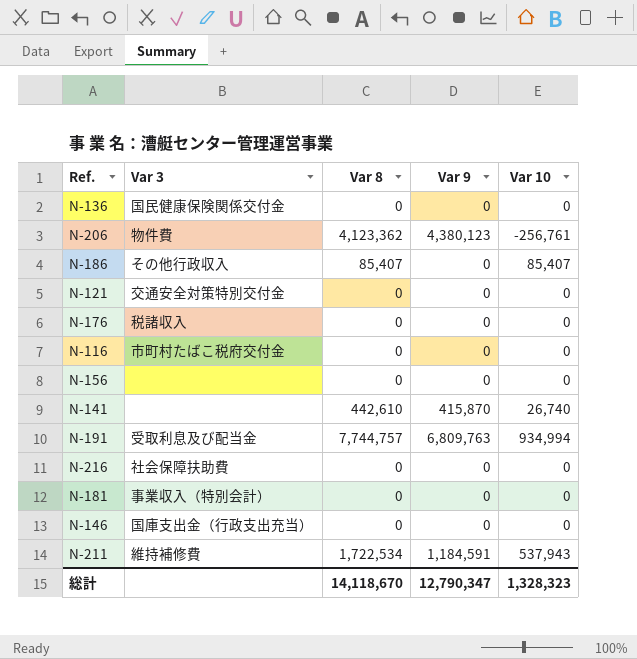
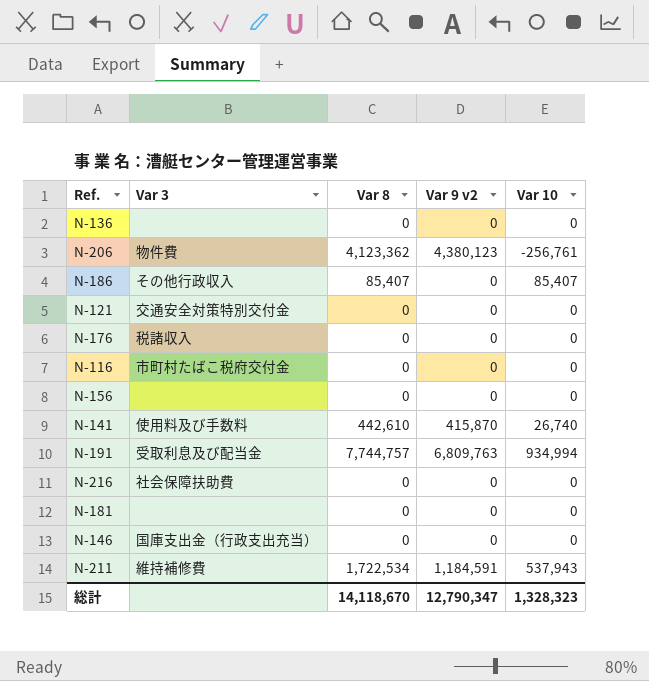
column name: Var 9 -> Var 9 v2
N-136 | Var 3: 国民健康保険関係交付金 -> none
N-141 | Var 3: none -> 使用料及び手数料
N-181 | Var 3: 事業収入（特別会計） -> none

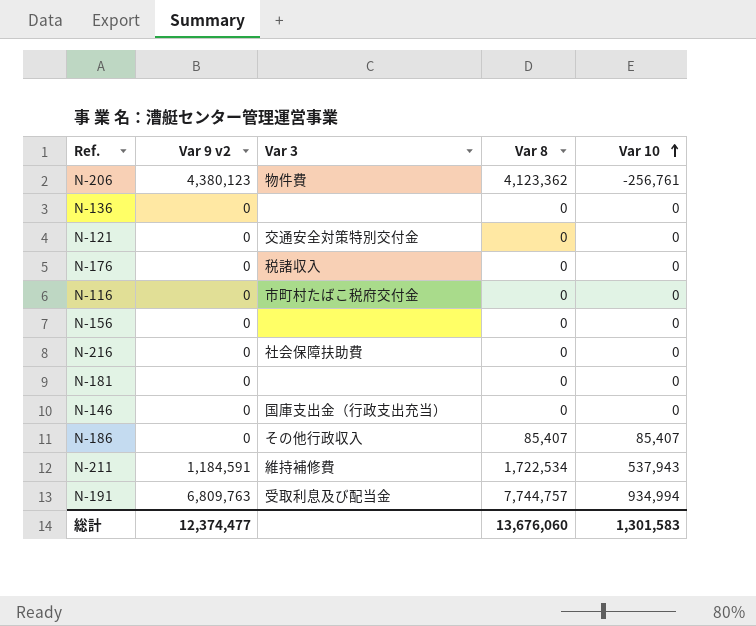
row order: none -> Var 10 ascending
column Var 9 v2 | position: 4 -> 2
row N-141: 使用料及び手数料 | 442,610 | 415,870 | 26,740 -> none
総計 | Var 9 v2: 12,790,347 -> 12,374,477
総計 | Var 8: 14,118,670 -> 13,676,060
総計 | Var 10: 1,328,323 -> 1,301,583

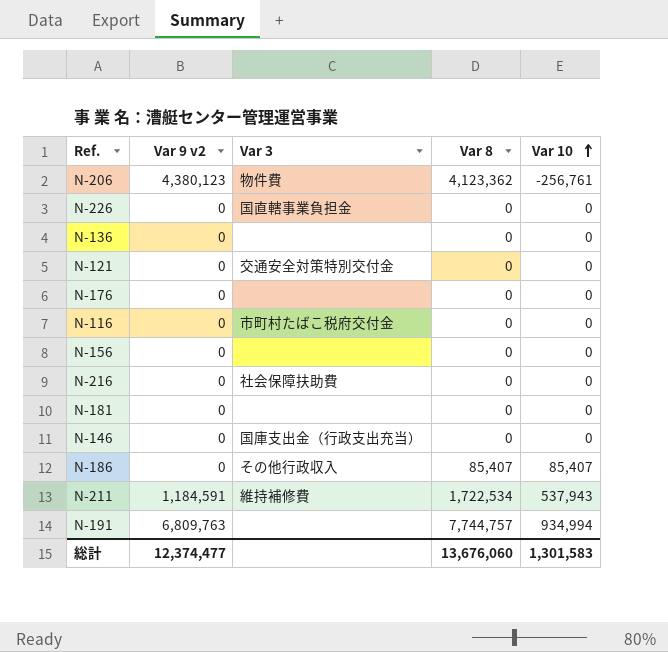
row N-226: none -> 0 | 国直轄事業負担金 | 0 | 0
N-176 | Var 3: 税諸収入 -> none
N-191 | Var 3: 受取利息及び配当金 -> none

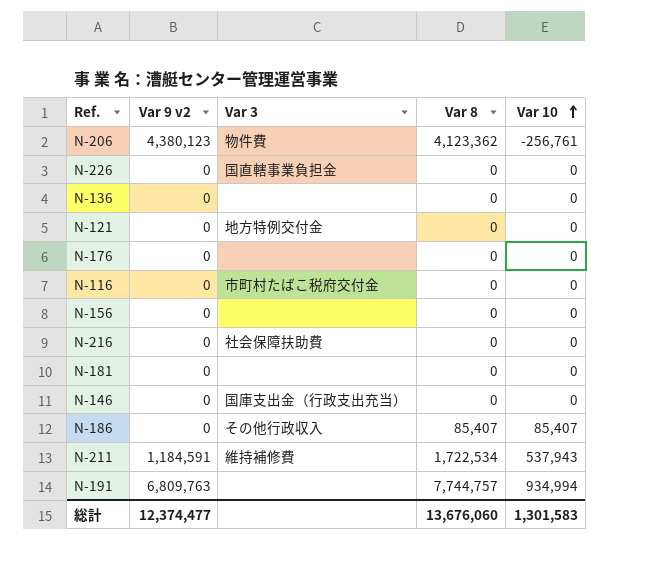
N-121 | Var 3: 交通安全対策特別交付金 -> 地方特例交付金

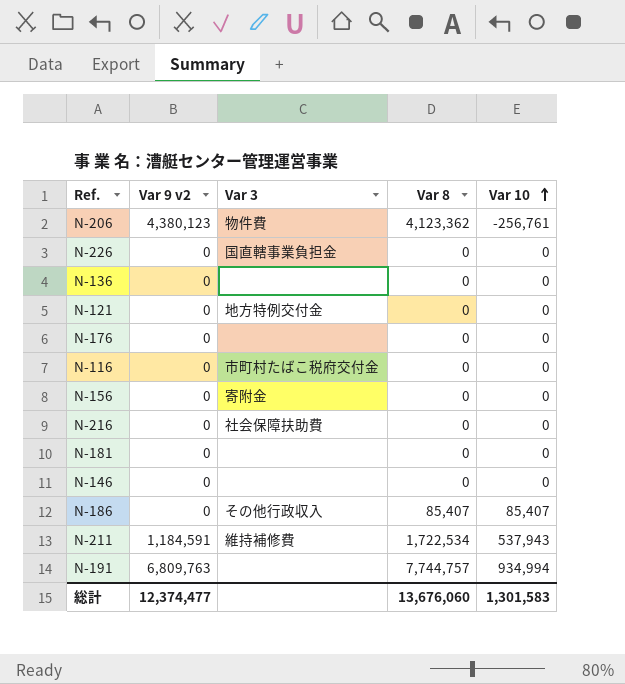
N-156 | Var 3: none -> 寄附金
N-146 | Var 3: 国庫支出金（行政支出充当） -> none

